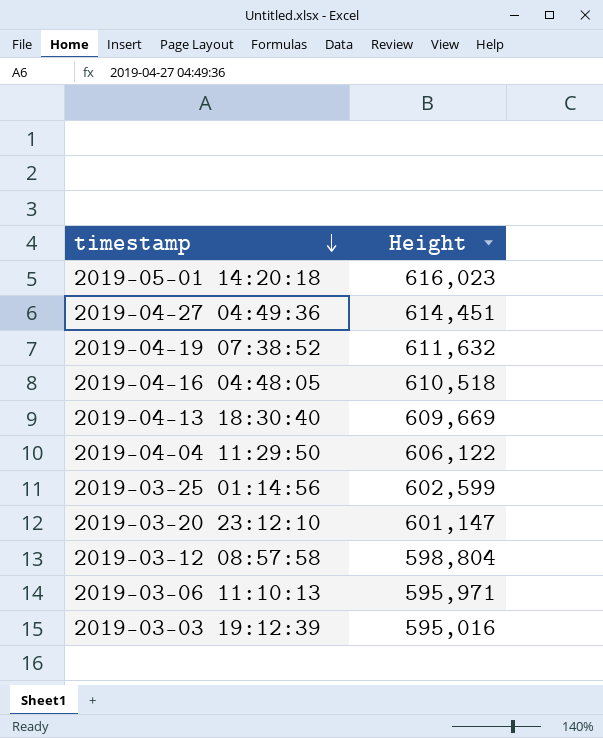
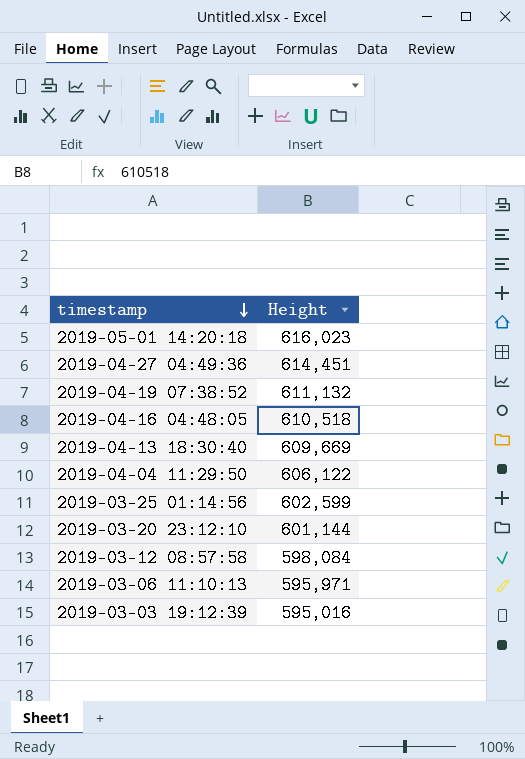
2019-04-19 07:38:52 | Height: 611,632 -> 611,132
2019-03-20 23:12:10 | Height: 601,147 -> 601,144
2019-03-12 08:57:58 | Height: 598,804 -> 598,084

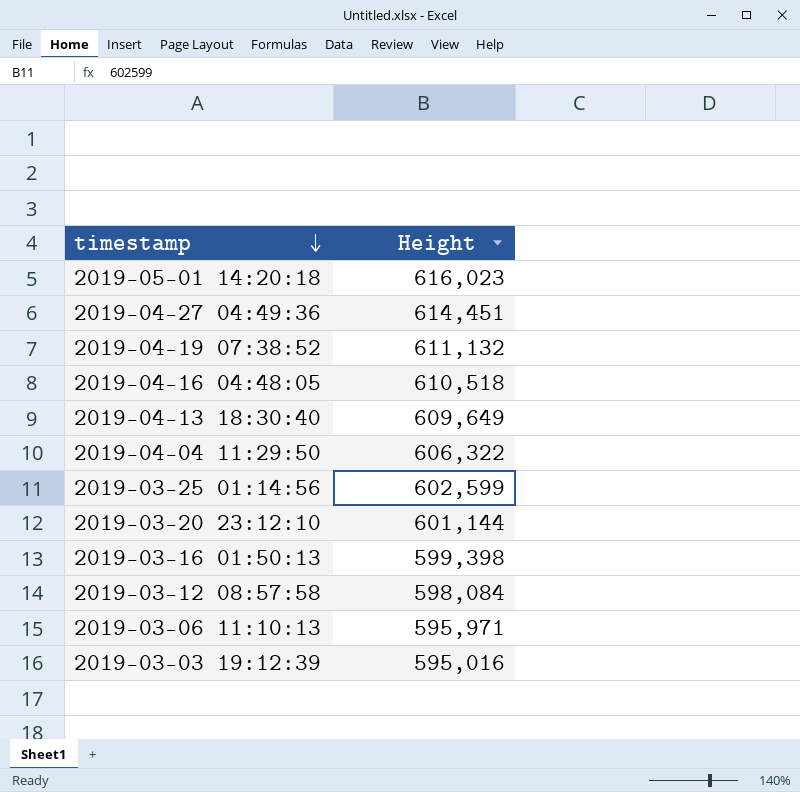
2019-04-13 18:30:40 | Height: 609,669 -> 609,649
2019-04-04 11:29:50 | Height: 606,122 -> 606,322
row 2019-03-16 01:50:13: none -> 599,398

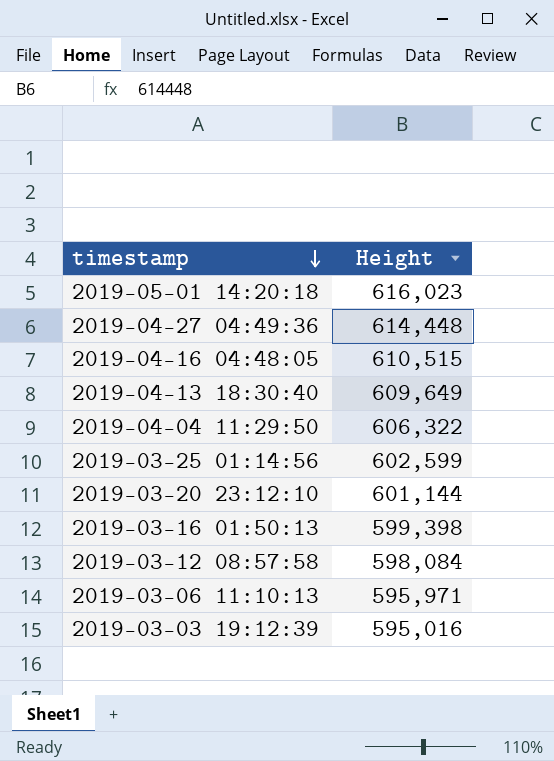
row 2019-04-19 07:38:52: 611,132 -> none
2019-04-27 04:49:36 | Height: 614,451 -> 614,448
2019-04-16 04:48:05 | Height: 610,518 -> 610,515

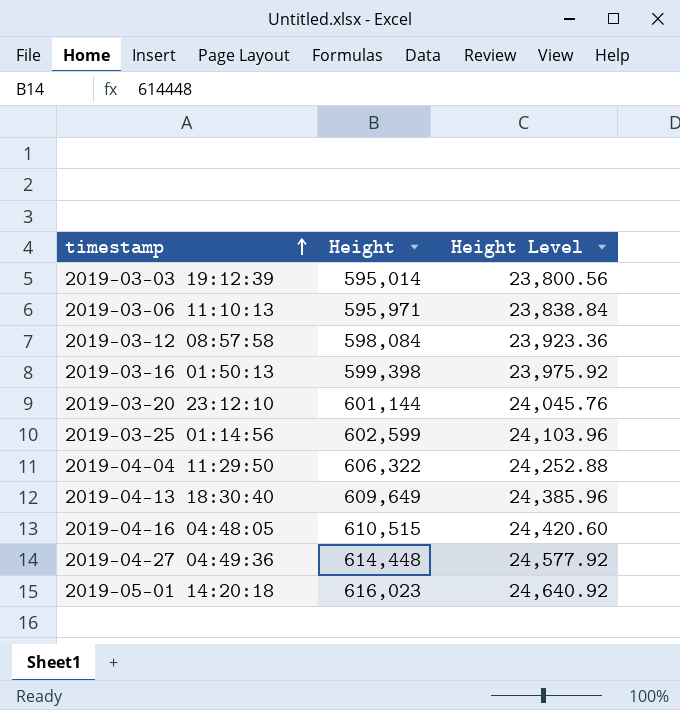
row order: timestamp descending -> timestamp ascending
column Height Level | formula: none -> [Height] * 0.04
2019-03-03 19:12:39 | Height: 595,016 -> 595,014

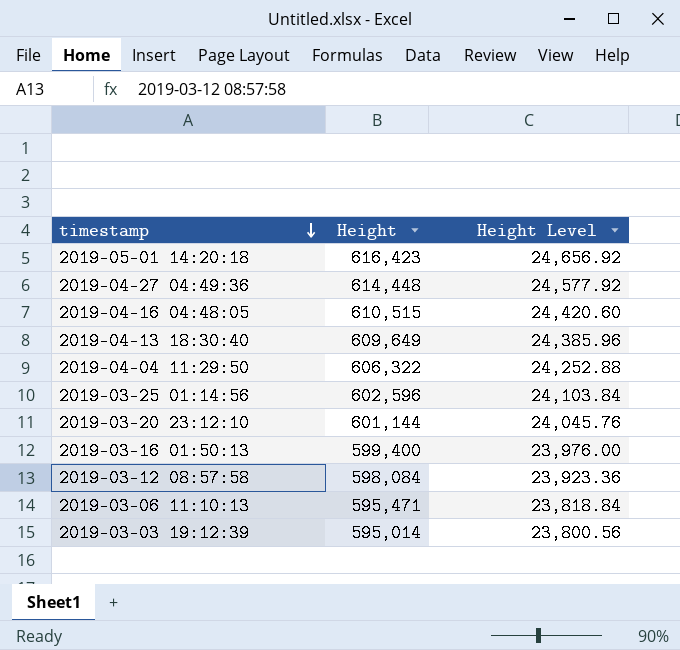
row order: timestamp ascending -> timestamp descending
2019-05-01 14:20:18 | Height: 616,023 -> 616,423
2019-05-01 14:20:18 | Height Level: 24,640.92 -> 24,656.92
2019-03-25 01:14:56 | Height: 602,599 -> 602,596
2019-03-25 01:14:56 | Height Level: 24,103.96 -> 24,103.84
2019-03-16 01:50:13 | Height: 599,398 -> 599,400
2019-03-16 01:50:13 | Height Level: 23,975.92 -> 23,976.00
2019-03-06 11:10:13 | Height: 595,971 -> 595,471
2019-03-06 11:10:13 | Height Level: 23,838.84 -> 23,818.84

